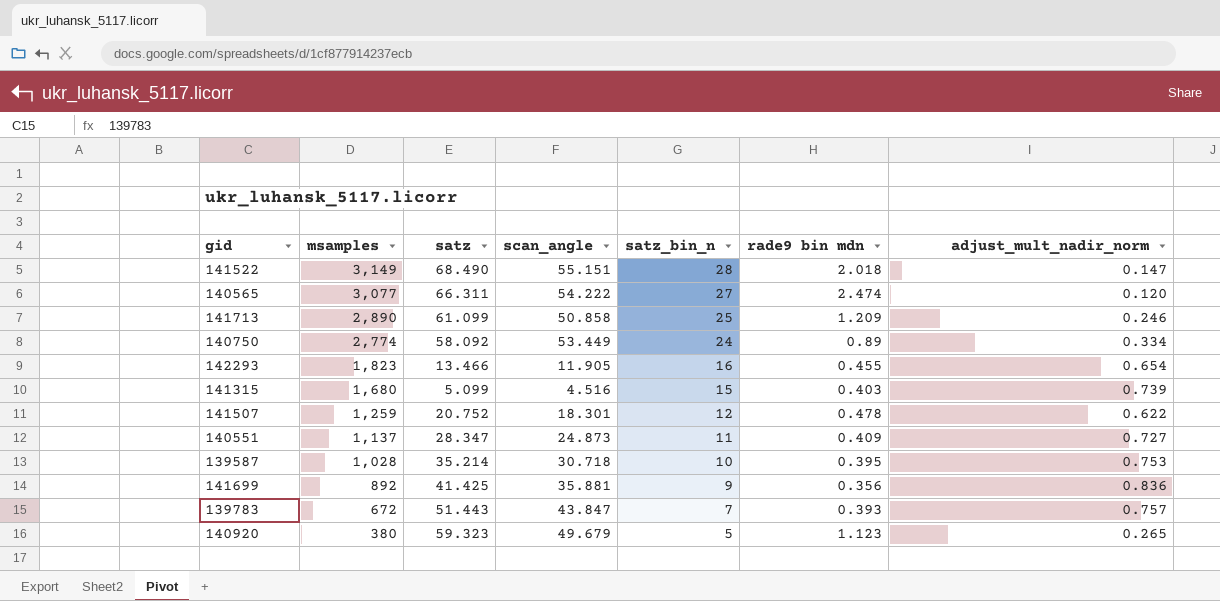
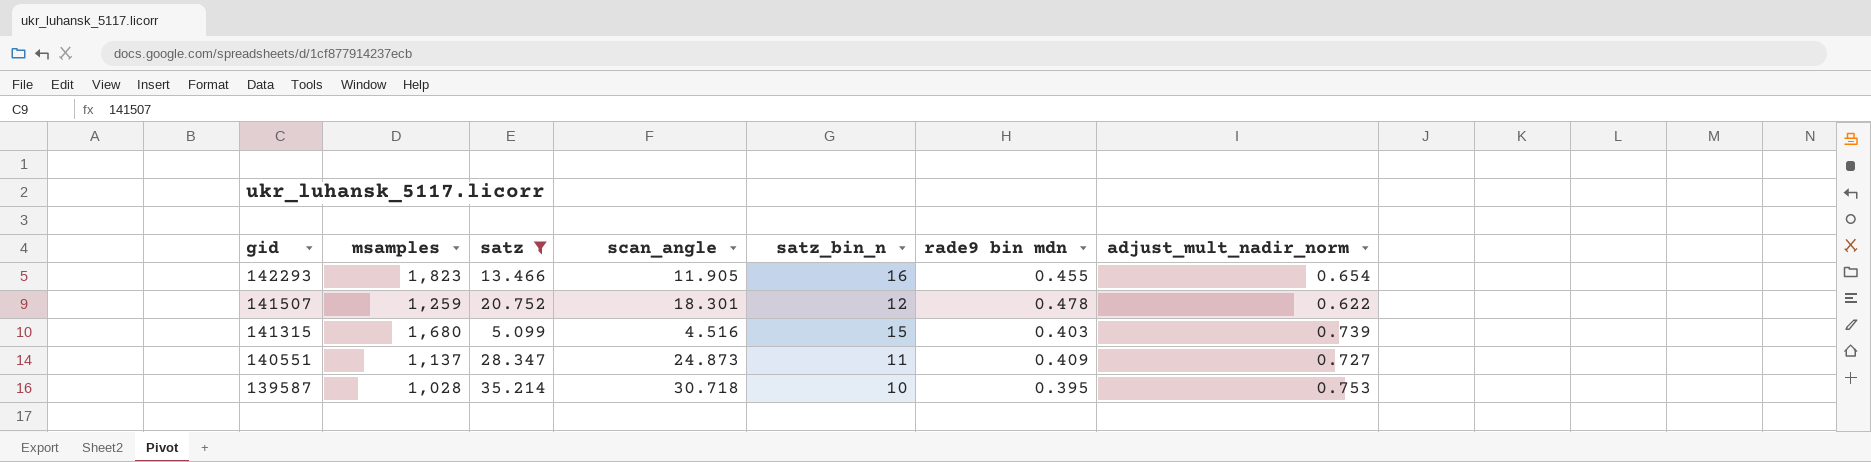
filter: none -> satz <= 35.214
row order: msamples descending -> gid descending

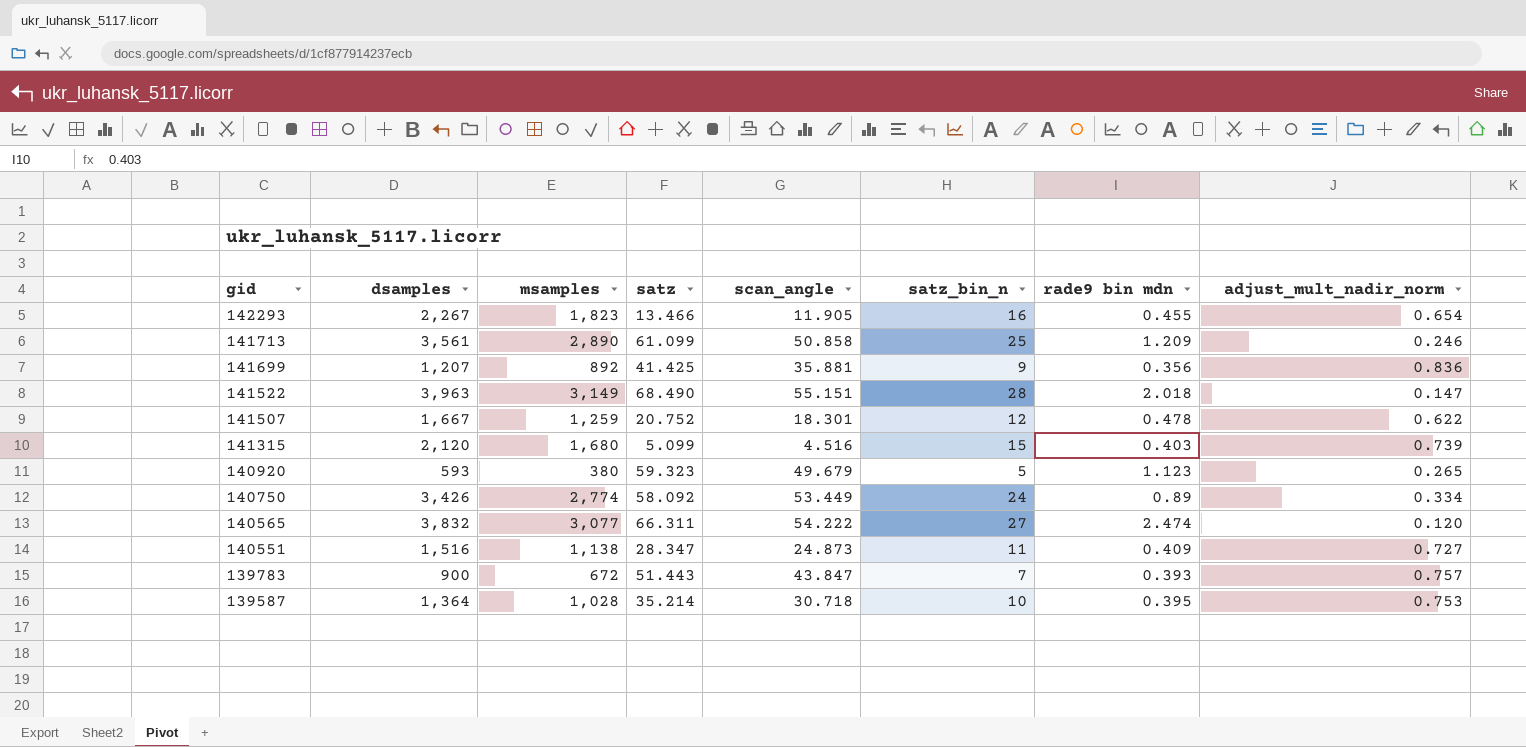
filter: satz <= 35.214 -> none
column dsamples | position: none -> 2
140551 | msamples: 1,137 -> 1,138

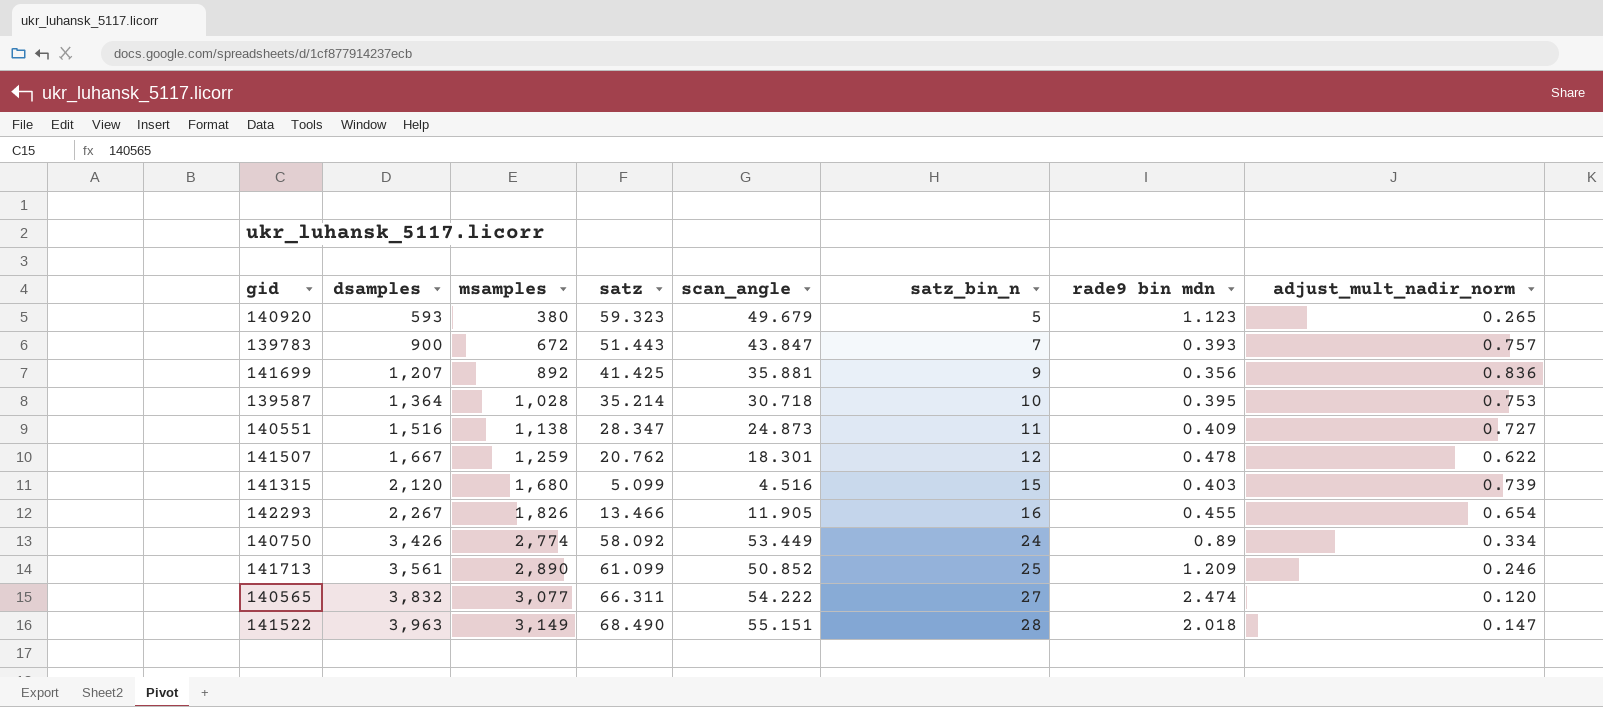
row order: gid descending -> dsamples ascending
141507 | satz: 20.752 -> 20.762
142293 | msamples: 1,823 -> 1,826
141713 | scan_angle: 50.858 -> 50.852

